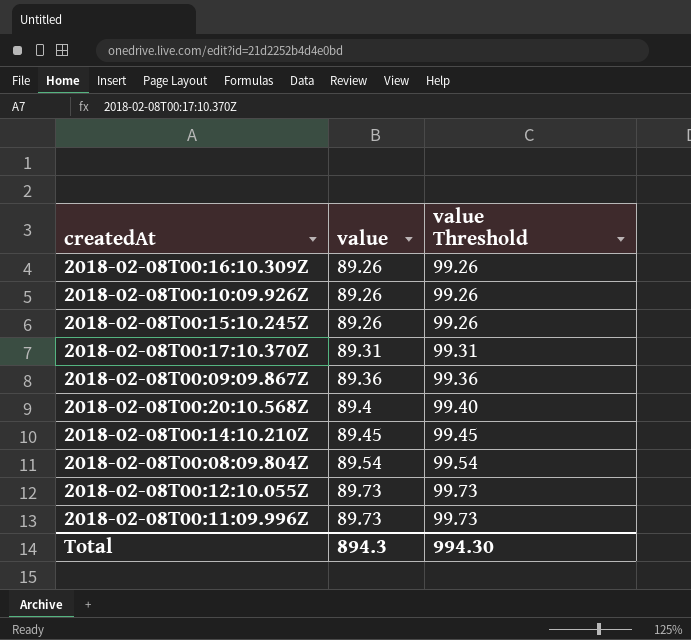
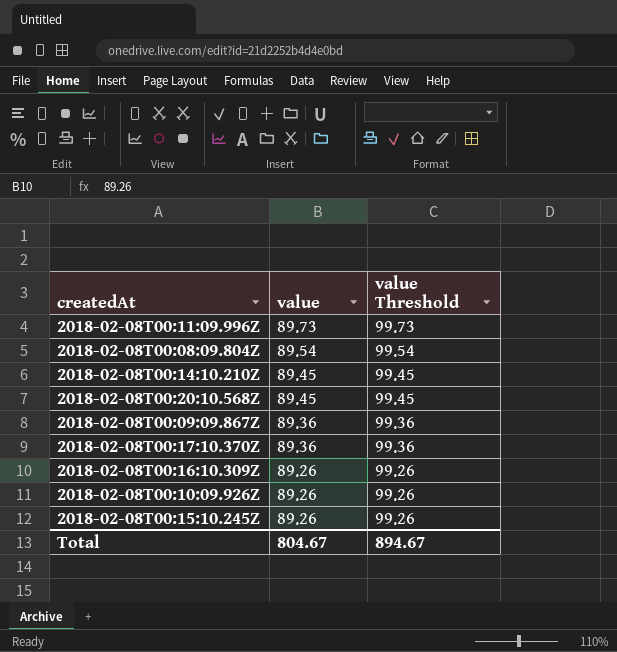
row order: value ascending -> value descending
row 2018-02-08T00:12:10.055Z: 89.73 | 99.73 -> none
2018-02-08T00:20:10.568Z | value: 89.4 -> 89.45
2018-02-08T00:20:10.568Z | value Threshold: 99.40 -> 99.45
2018-02-08T00:17:10.370Z | value: 89.31 -> 89.36
2018-02-08T00:17:10.370Z | value Threshold: 99.31 -> 99.36
Total | value: 894.3 -> 804.67
Total | value Threshold: 994.30 -> 894.67

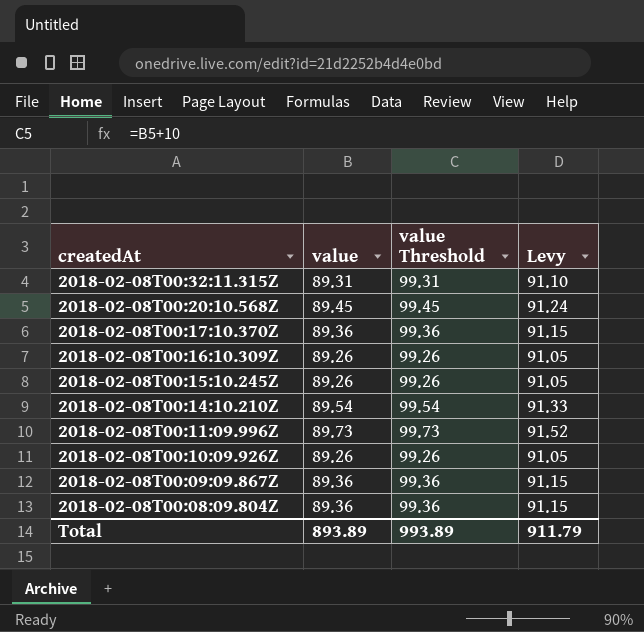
row order: value descending -> createdAt descending
column Levy | formula: none -> [value] * 1.02
row 2018-02-08T00:32:11.315Z: none -> 89.31 | 99.31 | 91.10
2018-02-08T00:14:10.210Z | value: 89.45 -> 89.54
2018-02-08T00:14:10.210Z | value Threshold: 99.45 -> 99.54
2018-02-08T00:08:09.804Z | value: 89.54 -> 89.36
2018-02-08T00:08:09.804Z | value Threshold: 99.54 -> 99.36
Total | value: 804.67 -> 893.89
Total | value Threshold: 894.67 -> 993.89

